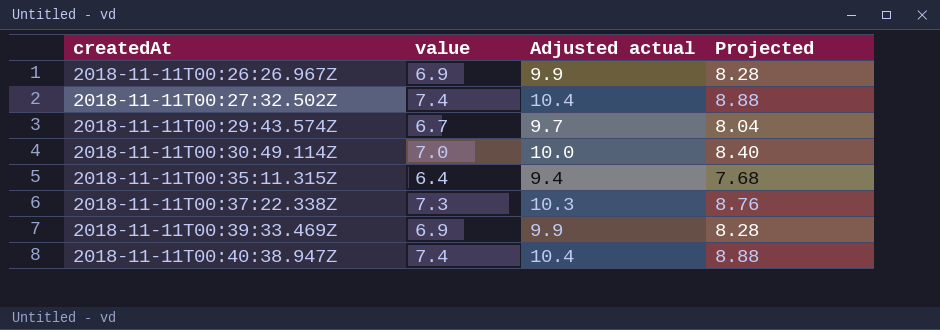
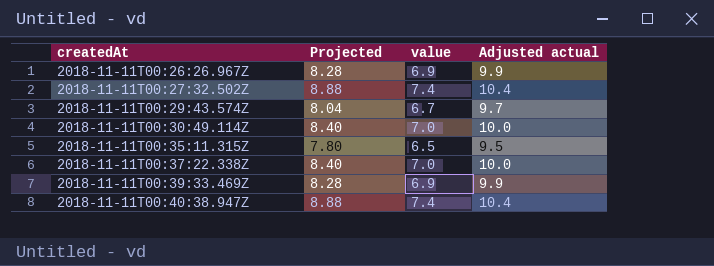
column Projected | position: 4 -> 2
2018-11-11T00:35:11.315Z | Projected: 7.68 -> 7.80
2018-11-11T00:35:11.315Z | value: 6.4 -> 6.5
2018-11-11T00:35:11.315Z | Adjusted actual: 9.4 -> 9.5
2018-11-11T00:37:22.338Z | Projected: 8.76 -> 8.40
2018-11-11T00:37:22.338Z | value: 7.3 -> 7.0
2018-11-11T00:37:22.338Z | Adjusted actual: 10.3 -> 10.0

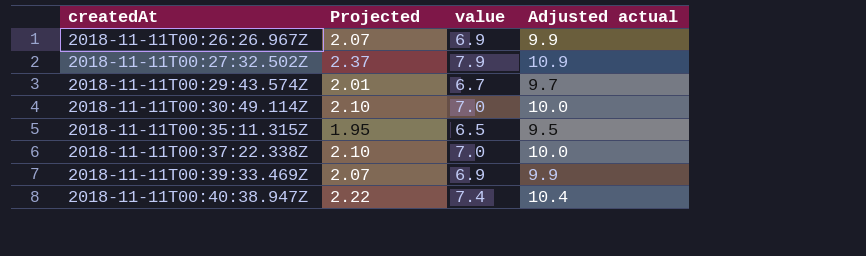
column Projected | formula: [value] * 1.2 -> [value] * 0.3
2018-11-11T00:27:32.502Z | value: 7.4 -> 7.9
2018-11-11T00:27:32.502Z | Adjusted actual: 10.4 -> 10.9

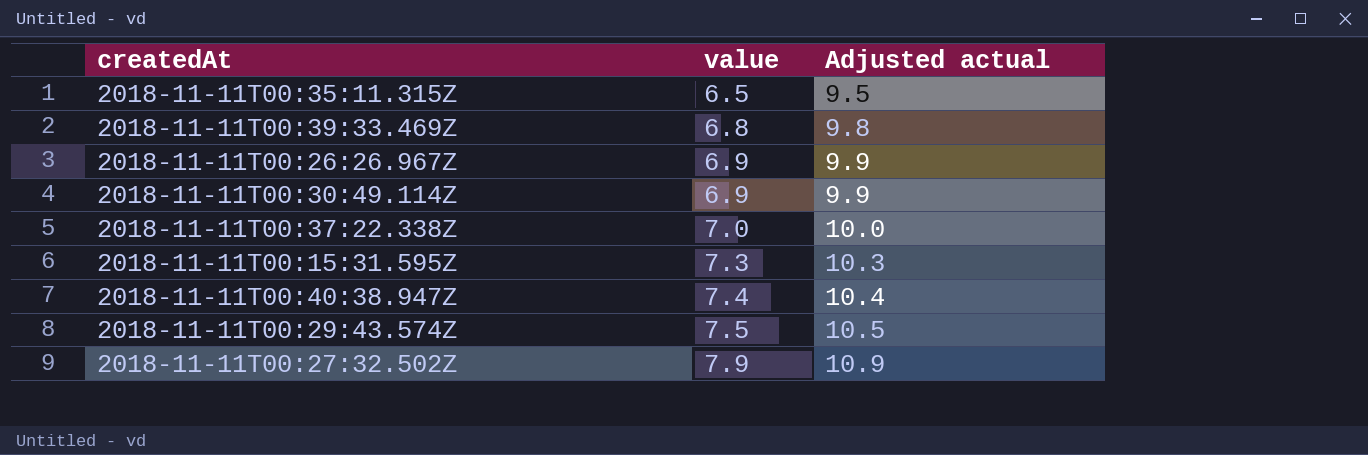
row order: createdAt ascending -> value ascending
column Projected | formula: [value] * 0.3 -> none
2018-11-11T00:39:33.469Z | value: 6.9 -> 6.8
2018-11-11T00:39:33.469Z | Adjusted actual: 9.9 -> 9.8
2018-11-11T00:30:49.114Z | value: 7.0 -> 6.9
2018-11-11T00:30:49.114Z | Adjusted actual: 10.0 -> 9.9
row 2018-11-11T00:15:31.595Z: none -> 7.3 | 10.3
2018-11-11T00:29:43.574Z | value: 6.7 -> 7.5
2018-11-11T00:29:43.574Z | Adjusted actual: 9.7 -> 10.5

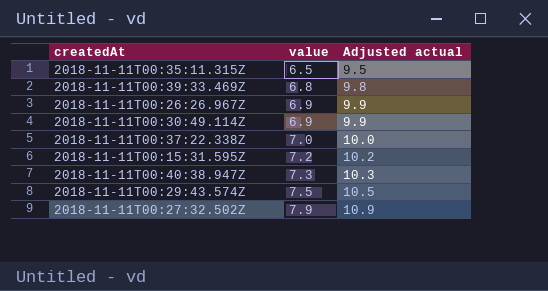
2018-11-11T00:15:31.595Z | value: 7.3 -> 7.2
2018-11-11T00:15:31.595Z | Adjusted actual: 10.3 -> 10.2
2018-11-11T00:40:38.947Z | value: 7.4 -> 7.3
2018-11-11T00:40:38.947Z | Adjusted actual: 10.4 -> 10.3

